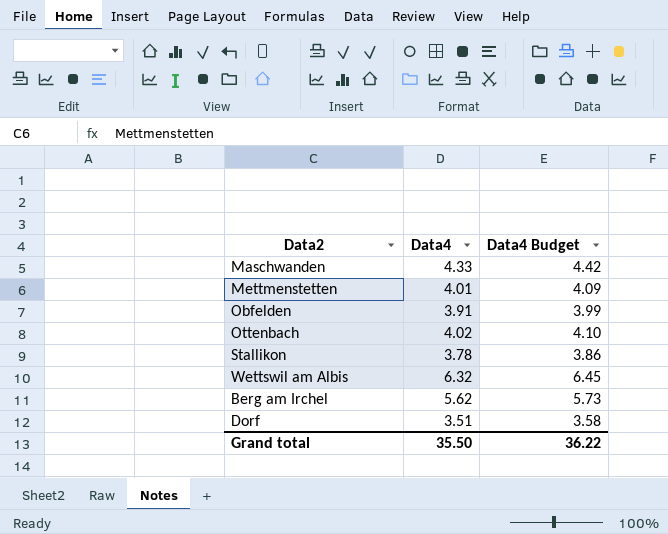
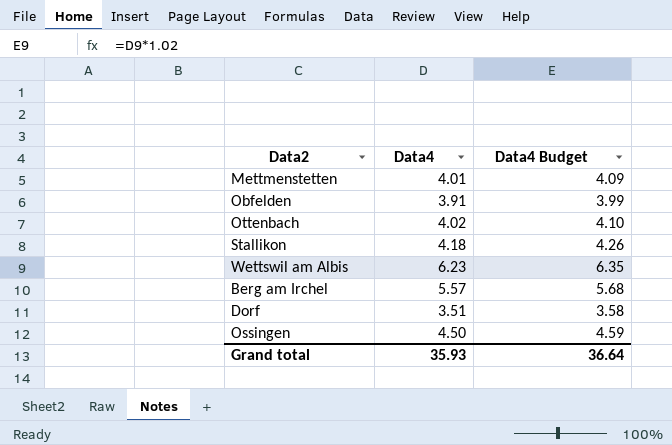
row Maschwanden: 4.33 | 4.42 -> none
Stallikon | Data4: 3.78 -> 4.18
Stallikon | Data4 Budget: 3.86 -> 4.26
Wettswil am Albis | Data4: 6.32 -> 6.23
Wettswil am Albis | Data4 Budget: 6.45 -> 6.35
Berg am Irchel | Data4: 5.62 -> 5.57
Berg am Irchel | Data4 Budget: 5.73 -> 5.68
row Ossingen: none -> 4.50 | 4.59
Grand total | Data4: 35.50 -> 35.93
Grand total | Data4 Budget: 36.22 -> 36.64

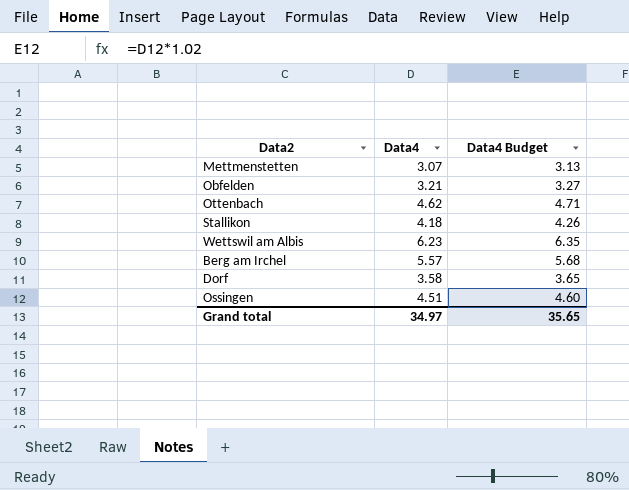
Mettmenstetten | Data4: 4.01 -> 3.07
Mettmenstetten | Data4 Budget: 4.09 -> 3.13
Obfelden | Data4: 3.91 -> 3.21
Obfelden | Data4 Budget: 3.99 -> 3.27
Ottenbach | Data4: 4.02 -> 4.62
Ottenbach | Data4 Budget: 4.10 -> 4.71
Dorf | Data4: 3.51 -> 3.58
Dorf | Data4 Budget: 3.58 -> 3.65
Ossingen | Data4: 4.50 -> 4.51
Ossingen | Data4 Budget: 4.59 -> 4.60
Grand total | Data4: 35.93 -> 34.97
Grand total | Data4 Budget: 36.64 -> 35.65

